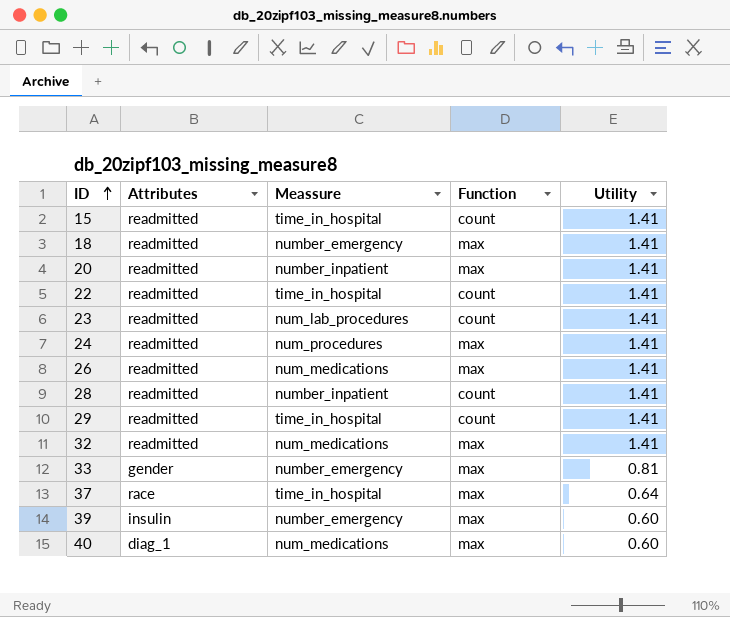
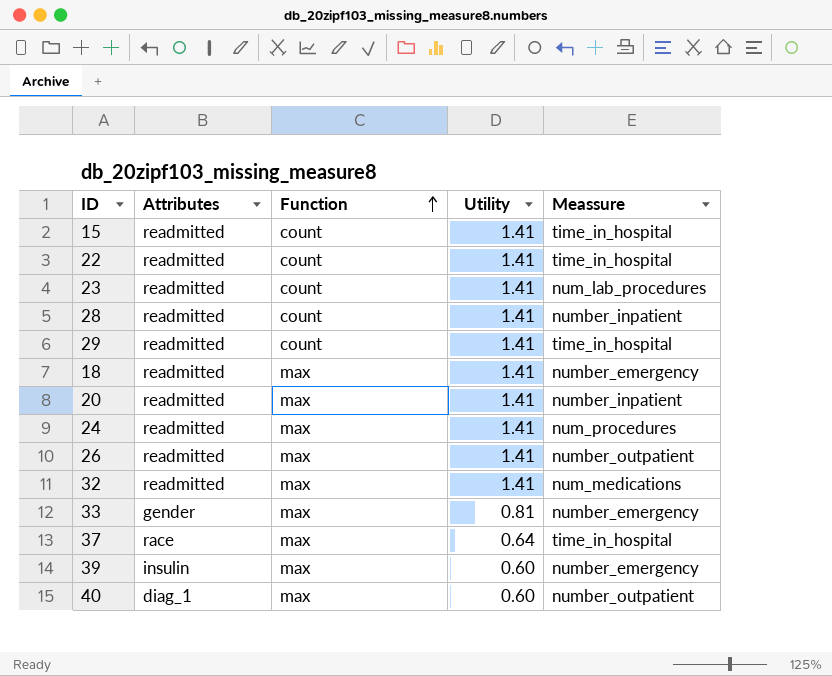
row order: ID ascending -> Function ascending
column Meassure | position: 3 -> 5
26 | Meassure: num_medications -> number_outpatient
40 | Meassure: num_medications -> number_outpatient

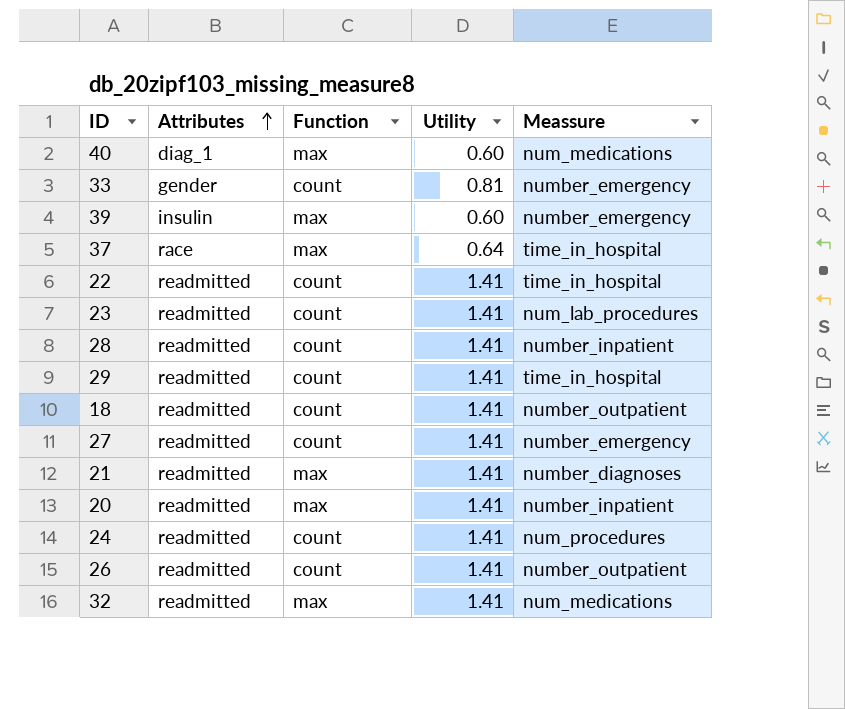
row order: Function ascending -> Attributes ascending
row 15: readmitted | count | 1.41 | time_in_hospital -> none
40 | Meassure: number_outpatient -> num_medications
33 | Function: max -> count
18 | Function: max -> count
18 | Meassure: number_emergency -> number_outpatient
row 27: none -> readmitted | count | 1.41 | number_emergency
row 21: none -> readmitted | max | 1.41 | number_diagnoses
24 | Function: max -> count
26 | Function: max -> count

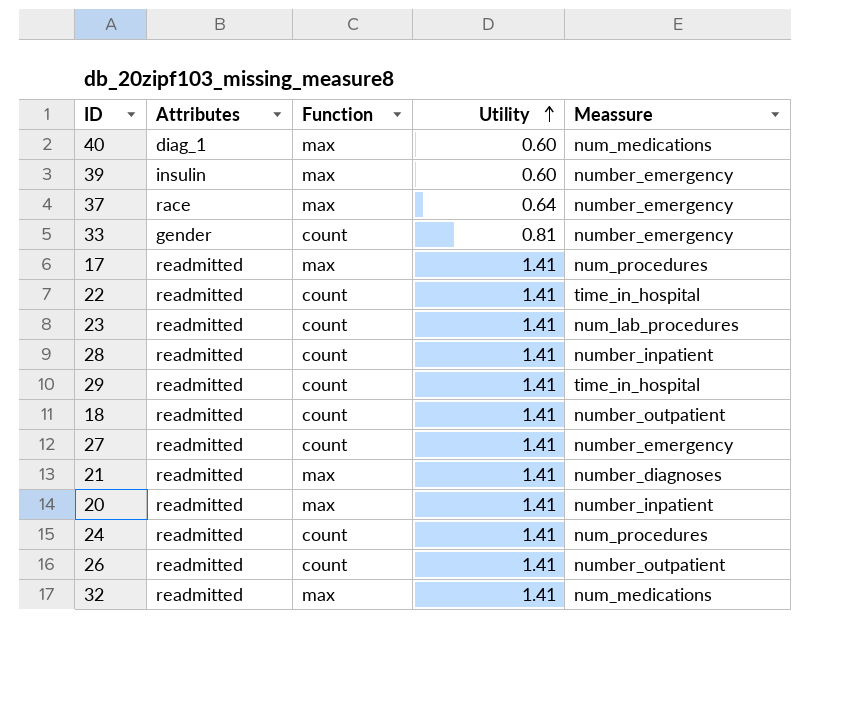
row order: Attributes ascending -> Utility ascending
37 | Meassure: time_in_hospital -> number_emergency
row 17: none -> readmitted | max | 1.41 | num_procedures

